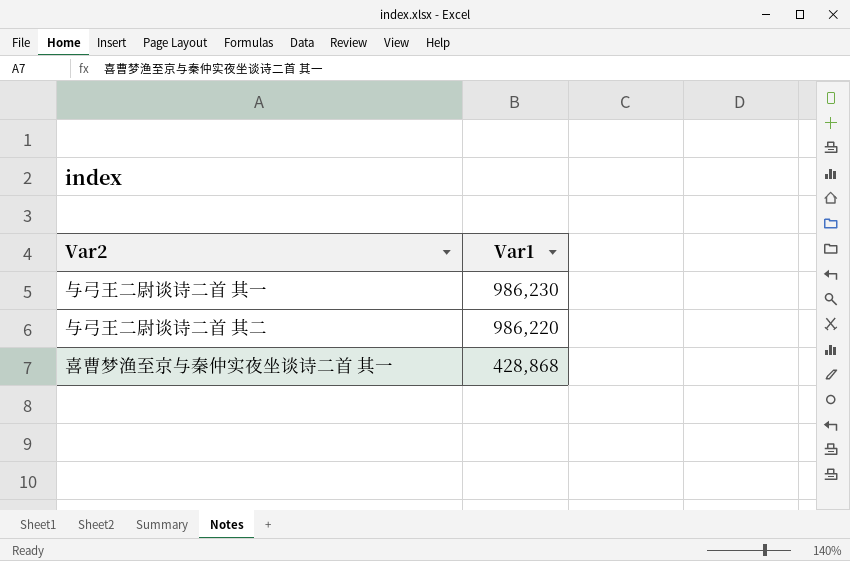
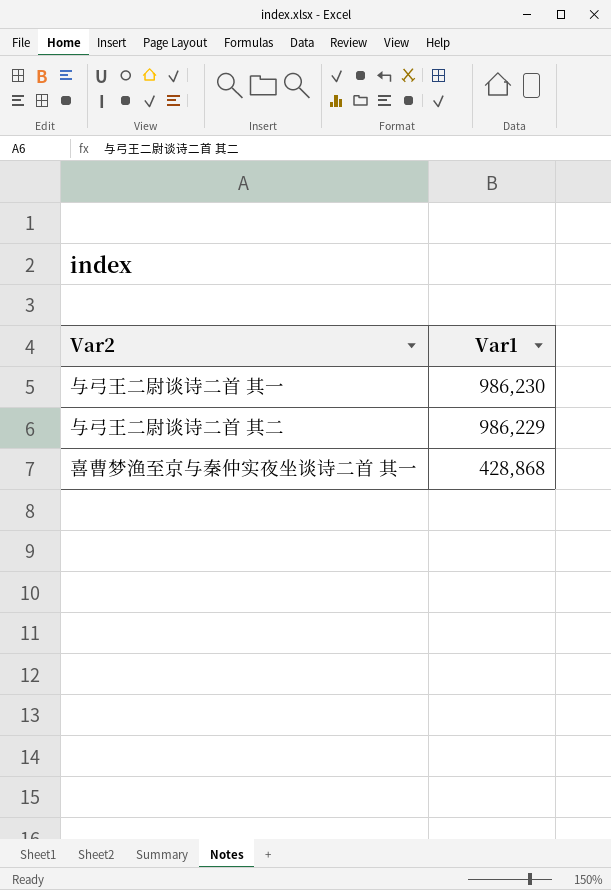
与弓王二尉谈诗二首 其二 | Var1: 986,220 -> 986,229

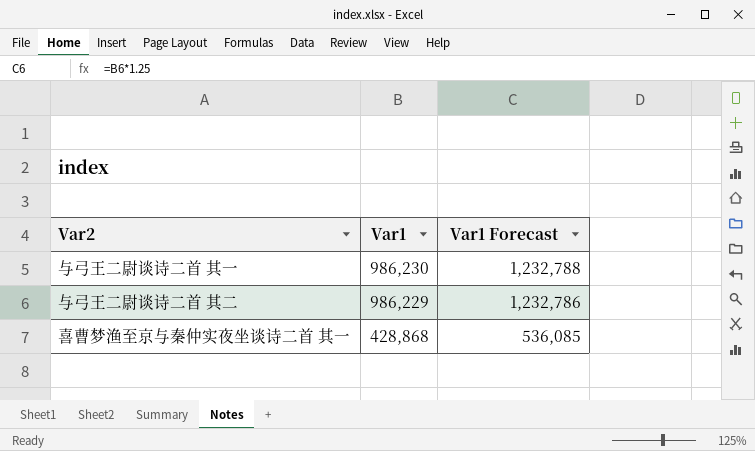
column Var1 Forecast | formula: none -> [Var1] * 1.25

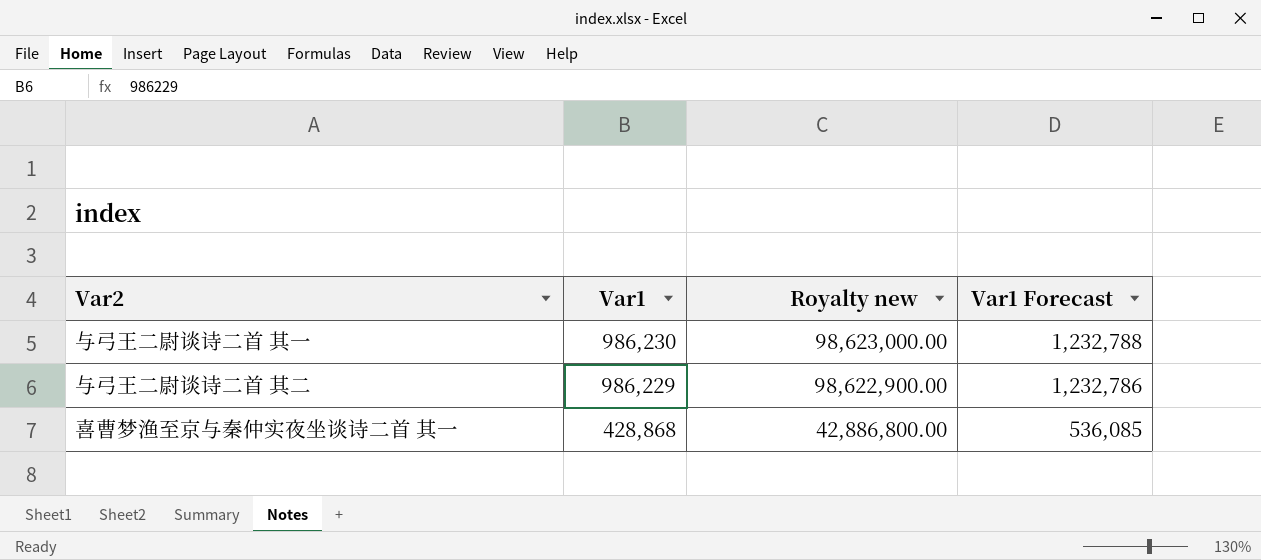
column Royalty new | formula: none -> [Var1] * 100

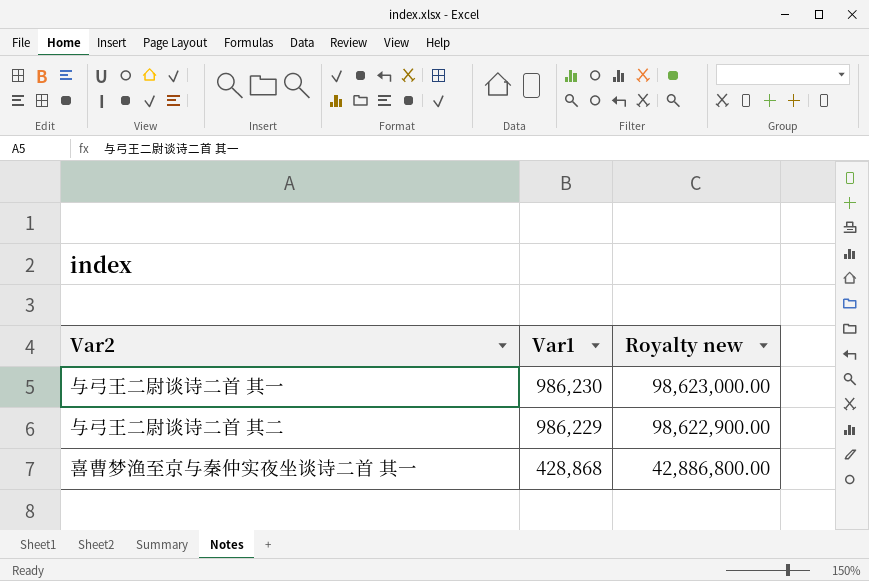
column Var1 Forecast | formula: [Var1] * 1.25 -> none

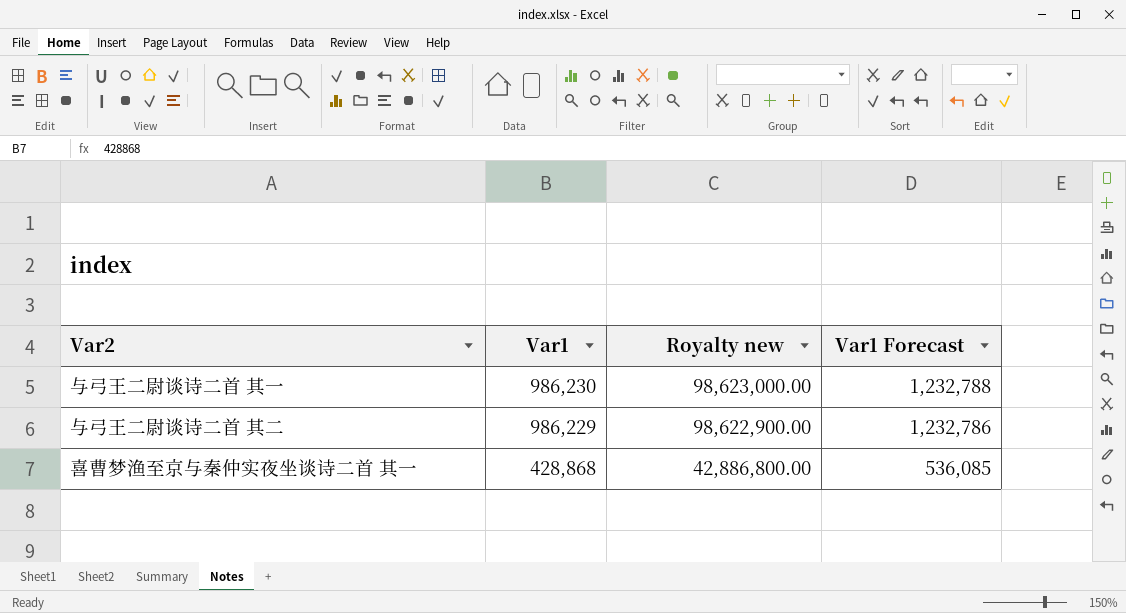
column Var1 Forecast | formula: none -> [Var1] * 1.25

